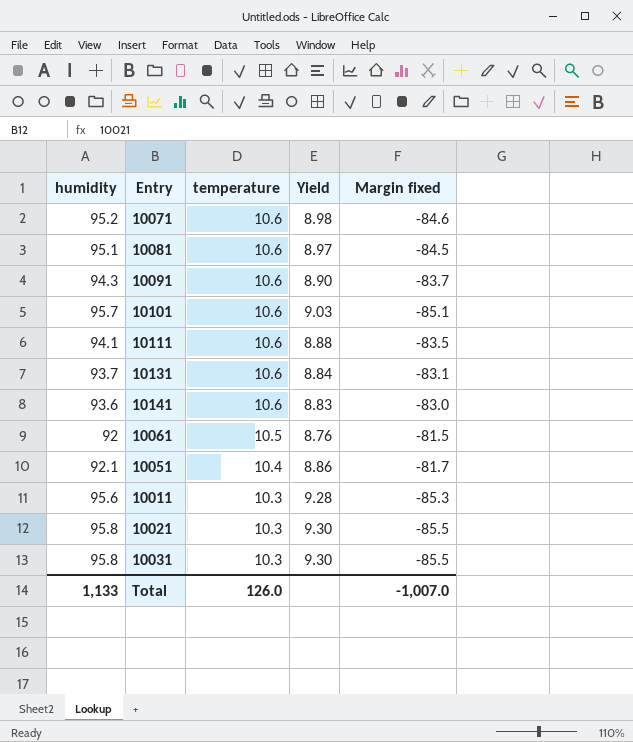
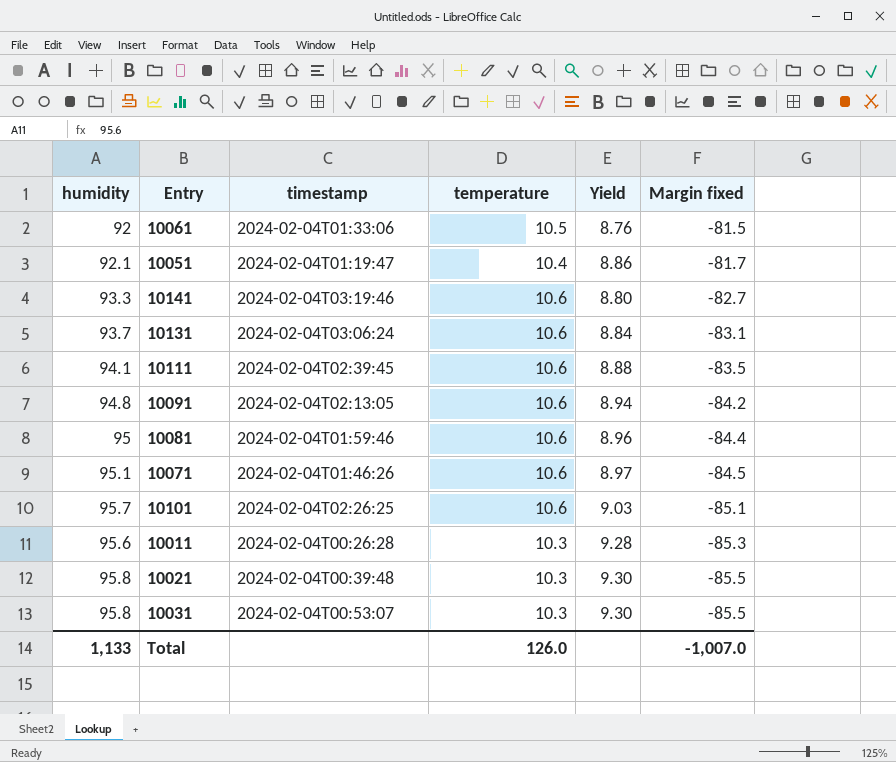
row order: temperature descending -> Margin fixed descending
column timestamp | position: none -> 3
10141 | humidity: 93.6 -> 93.3
10141 | Yield: 8.83 -> 8.80
10141 | Margin fixed: -83.0 -> -82.7
10091 | humidity: 94.3 -> 94.8
10091 | Yield: 8.90 -> 8.94
10091 | Margin fixed: -83.7 -> -84.2
10081 | humidity: 95.1 -> 95
10081 | Yield: 8.97 -> 8.96
10081 | Margin fixed: -84.5 -> -84.4
10071 | humidity: 95.2 -> 95.1
10071 | Yield: 8.98 -> 8.97
10071 | Margin fixed: -84.6 -> -84.5

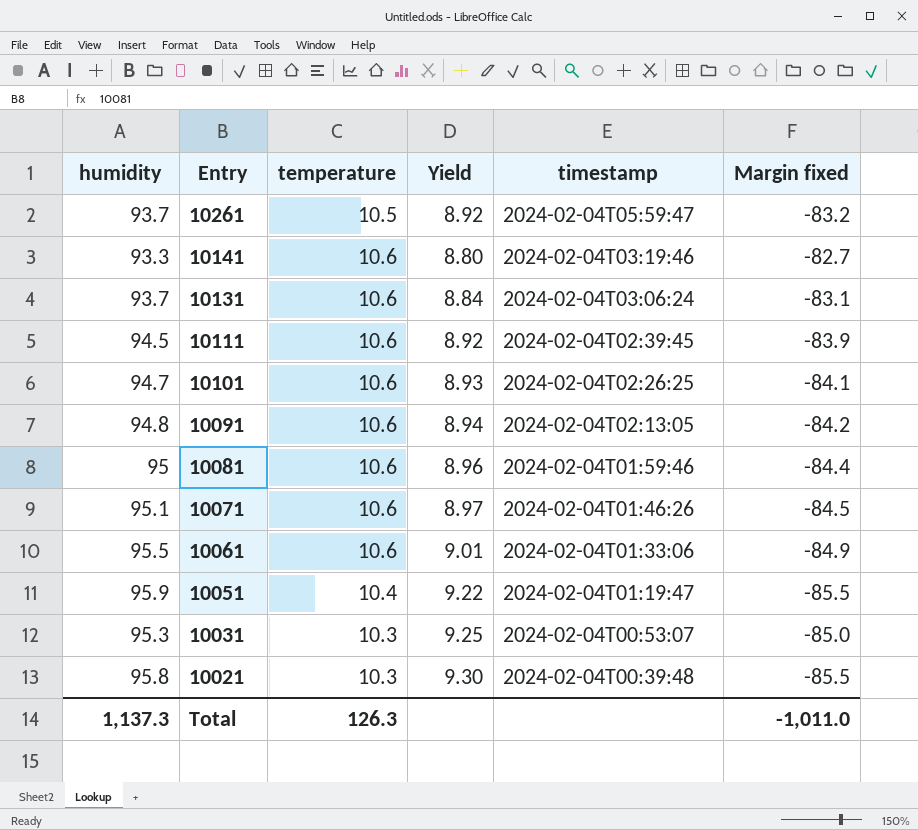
row order: Margin fixed descending -> Entry descending
column timestamp | position: 3 -> 5
row 10011: 95.6 | 2024-02-04T00:26:28 | 10.3 | 9.28 | -85.3 -> none
row 10261: none -> 93.7 | 10.5 | 8.92 | 2024-02-04T05:59:47 | -83.2
10111 | humidity: 94.1 -> 94.5
10111 | Yield: 8.88 -> 8.92
10111 | Margin fixed: -83.5 -> -83.9
10101 | humidity: 95.7 -> 94.7
10101 | Yield: 9.03 -> 8.93
10101 | Margin fixed: -85.1 -> -84.1
10061 | humidity: 92 -> 95.5
10061 | temperature: 10.5 -> 10.6
10061 | Yield: 8.76 -> 9.01
10061 | Margin fixed: -81.5 -> -84.9
10051 | humidity: 92.1 -> 95.9
10051 | Yield: 8.86 -> 9.22
10051 | Margin fixed: -81.7 -> -85.5
10031 | humidity: 95.8 -> 95.3
10031 | Yield: 9.30 -> 9.25
10031 | Margin fixed: -85.5 -> -85.0
Total | humidity: 1,133 -> 1,137.3
Total | temperature: 126.0 -> 126.3
Total | Margin fixed: -1,007.0 -> -1,011.0

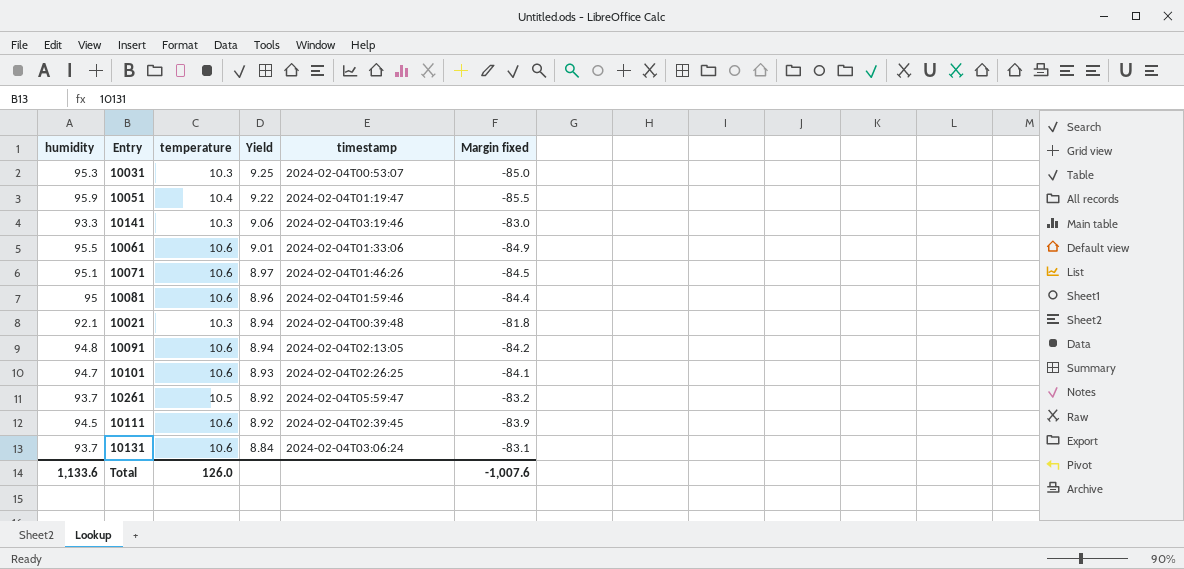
row order: Entry descending -> Yield descending
10141 | temperature: 10.6 -> 10.3
10141 | Yield: 8.80 -> 9.06
10141 | Margin fixed: -82.7 -> -83.0
10021 | humidity: 95.8 -> 92.1
10021 | Yield: 9.30 -> 8.94
10021 | Margin fixed: -85.5 -> -81.8
Total | humidity: 1,137.3 -> 1,133.6
Total | temperature: 126.3 -> 126.0
Total | Margin fixed: -1,011.0 -> -1,007.6

